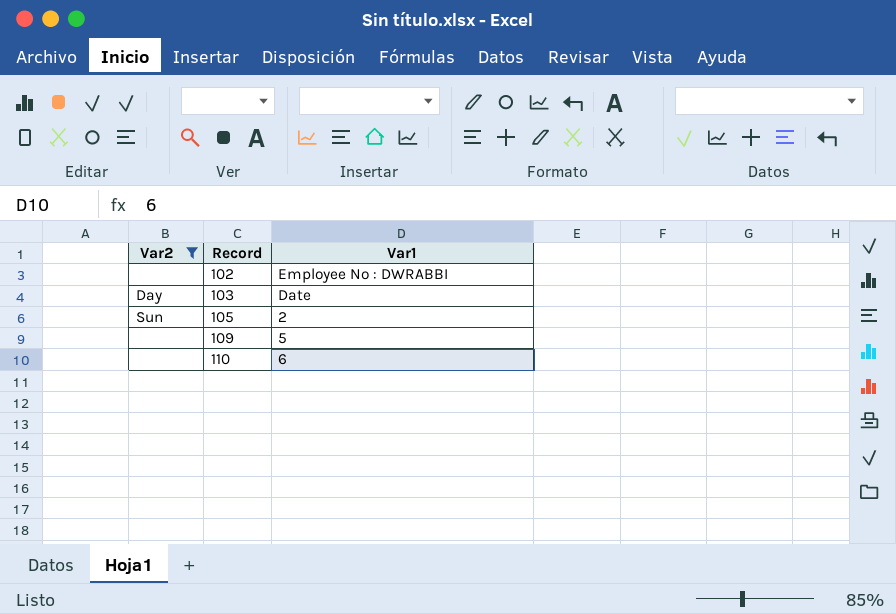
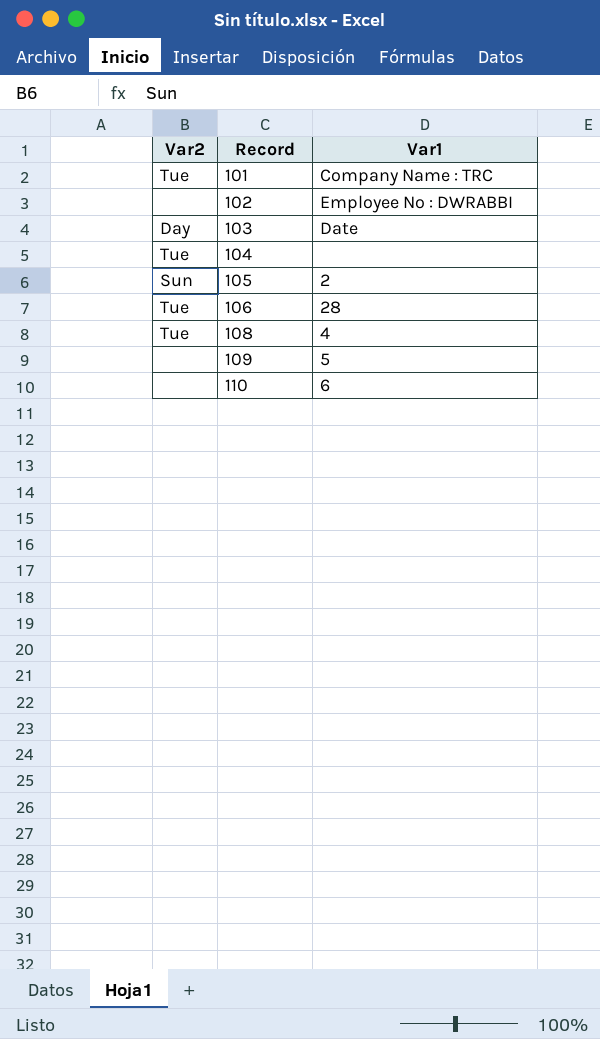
filter: Var2 != Tue -> none

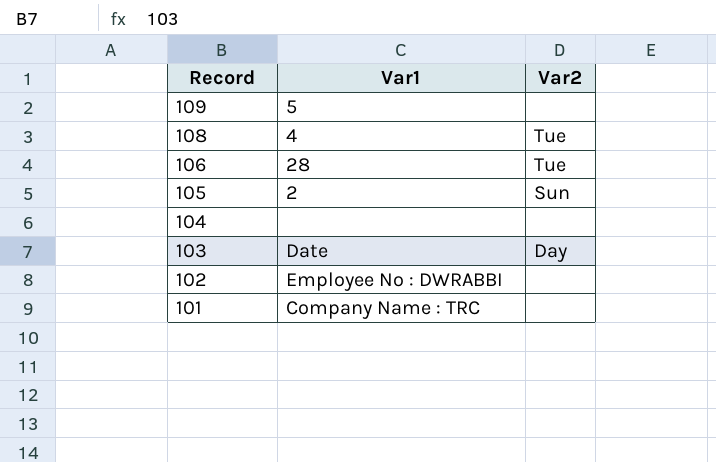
row order: Record ascending -> Record descending
column Var2 | position: 1 -> 3
row 110: none | 6 -> none
104 | Var2: Tue -> none
101 | Var2: Tue -> none

